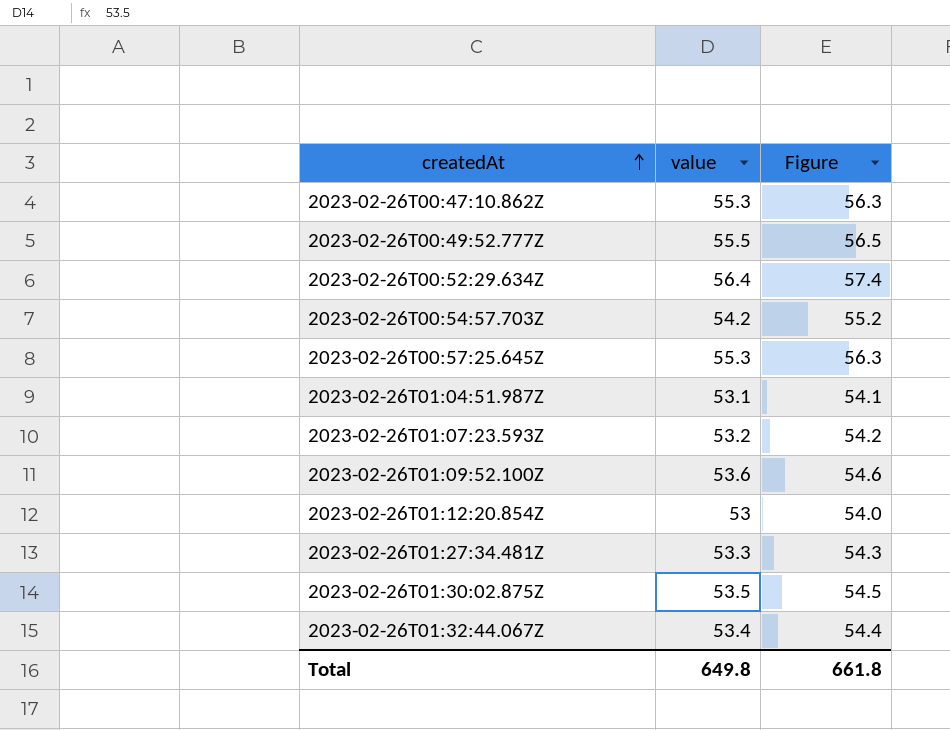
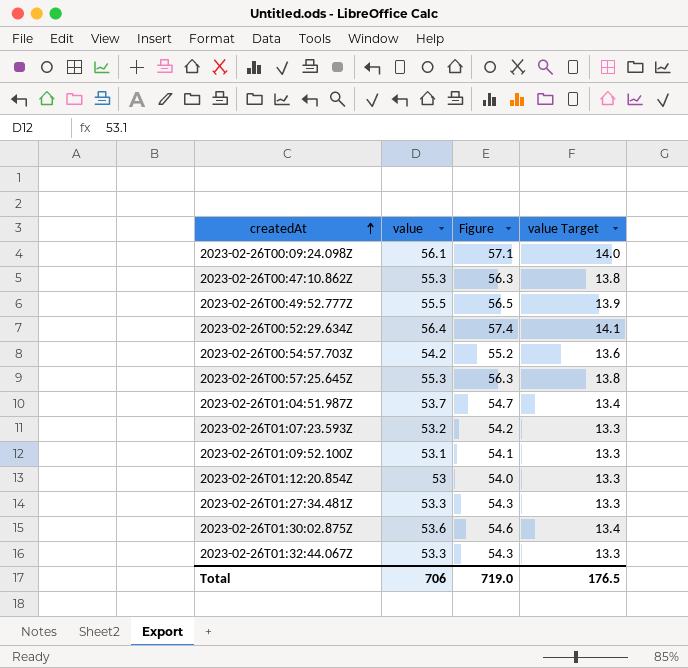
column value Target | formula: none -> [value] * 0.25
row 2023-02-26T00:09:24.098Z: none -> 56.1 | 57.1 | 14.0
2023-02-26T01:04:51.987Z | value: 53.1 -> 53.7
2023-02-26T01:04:51.987Z | Figure: 54.1 -> 54.7
2023-02-26T01:09:52.100Z | value: 53.6 -> 53.1
2023-02-26T01:09:52.100Z | Figure: 54.6 -> 54.1
2023-02-26T01:30:02.875Z | value: 53.5 -> 53.6
2023-02-26T01:30:02.875Z | Figure: 54.5 -> 54.6
2023-02-26T01:32:44.067Z | value: 53.4 -> 53.3
2023-02-26T01:32:44.067Z | Figure: 54.4 -> 54.3
Total | value: 649.8 -> 706
Total | Figure: 661.8 -> 719.0

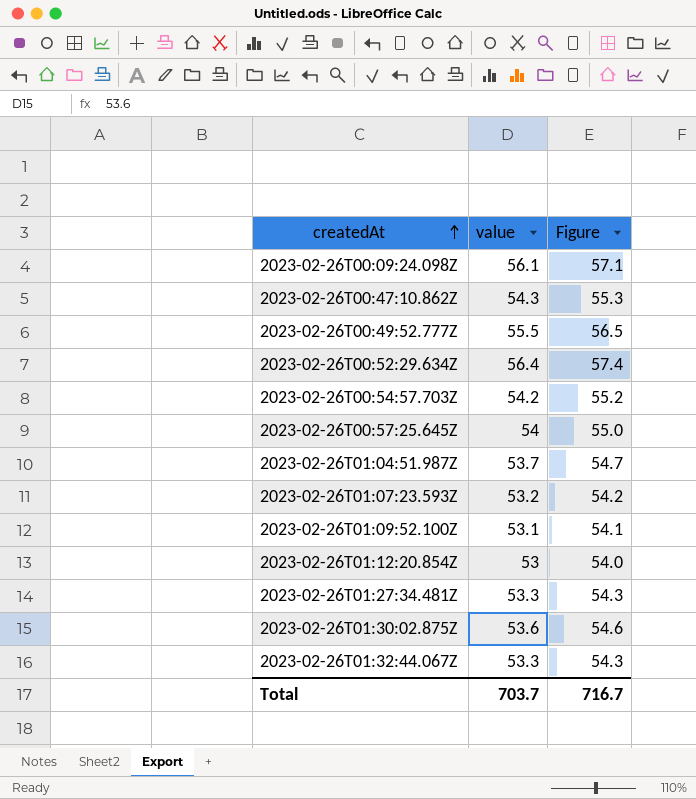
column value Target | formula: [value] * 0.25 -> none
2023-02-26T00:47:10.862Z | value: 55.3 -> 54.3
2023-02-26T00:47:10.862Z | Figure: 56.3 -> 55.3
2023-02-26T00:57:25.645Z | value: 55.3 -> 54
2023-02-26T00:57:25.645Z | Figure: 56.3 -> 55.0
Total | value: 706 -> 703.7
Total | Figure: 719.0 -> 716.7

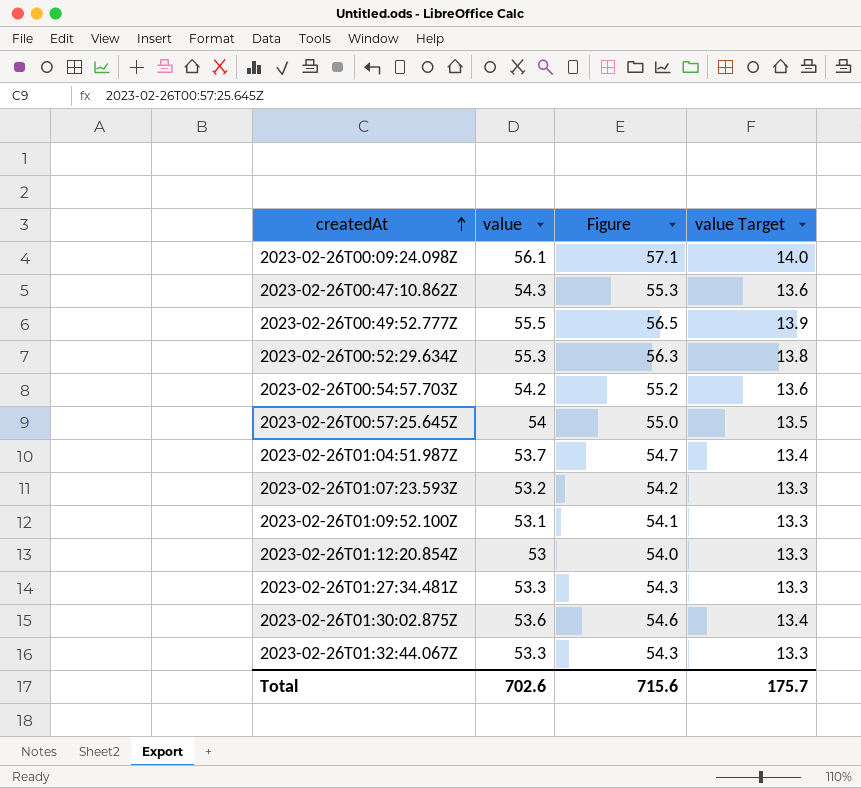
column value Target | formula: none -> [value] * 0.25
2023-02-26T00:52:29.634Z | value: 56.4 -> 55.3
2023-02-26T00:52:29.634Z | Figure: 57.4 -> 56.3
Total | value: 703.7 -> 702.6
Total | Figure: 716.7 -> 715.6

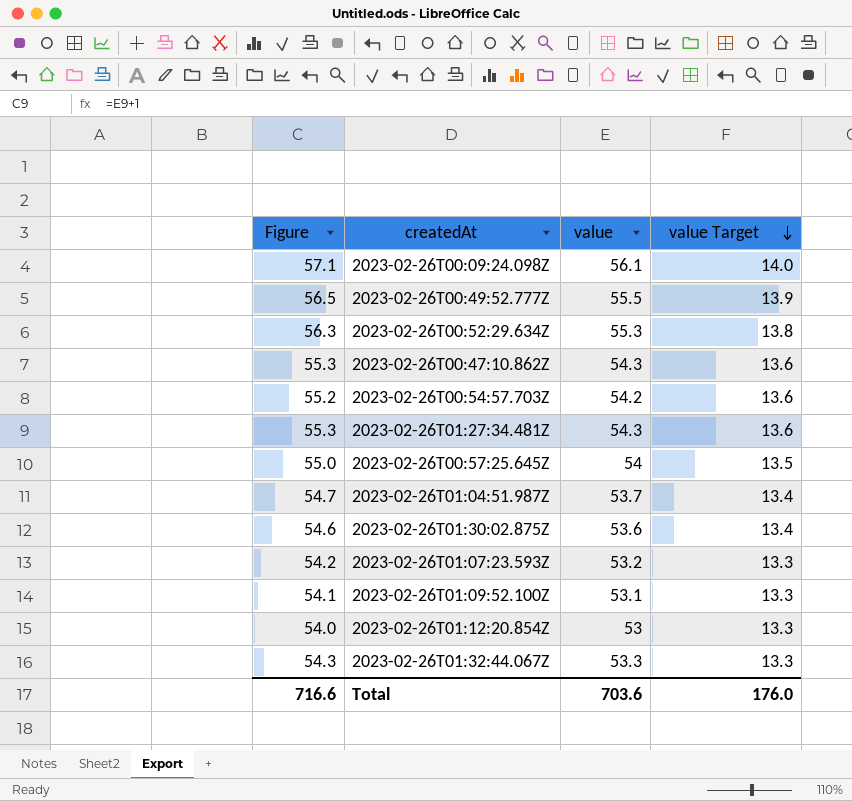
row order: createdAt ascending -> value Target descending
column Figure | position: 3 -> 1
2023-02-26T01:27:34.481Z | Figure: 54.3 -> 55.3
2023-02-26T01:27:34.481Z | value: 53.3 -> 54.3
2023-02-26T01:27:34.481Z | value Target: 13.3 -> 13.6
Total | Figure: 715.6 -> 716.6
Total | value: 702.6 -> 703.6
Total | value Target: 175.7 -> 176.0

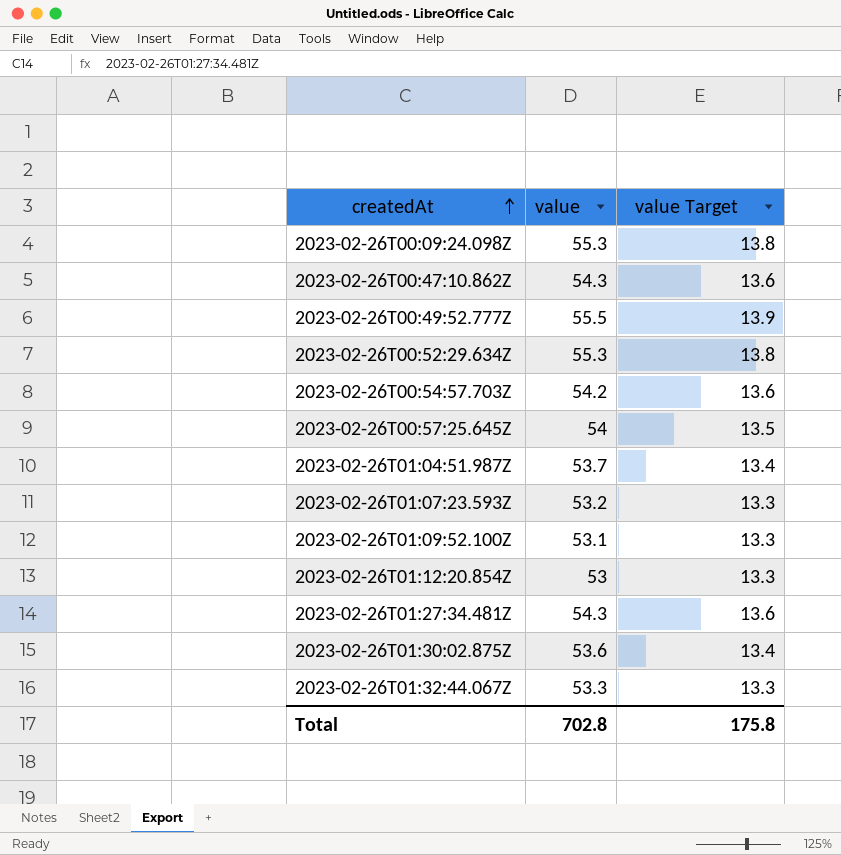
row order: value Target descending -> createdAt ascending
column Figure | formula: [value] + 1 -> none
2023-02-26T00:09:24.098Z | value: 56.1 -> 55.3
2023-02-26T00:09:24.098Z | value Target: 14.0 -> 13.8
Total | value: 703.6 -> 702.8
Total | value Target: 176.0 -> 175.8

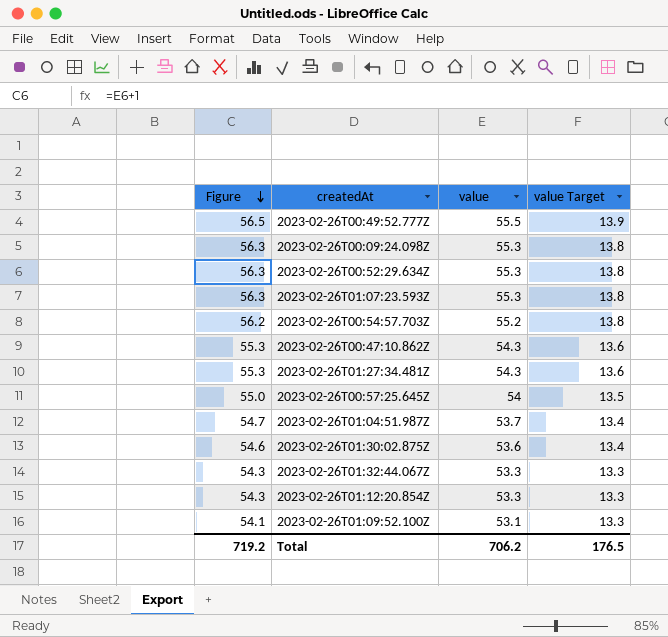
row order: createdAt ascending -> Figure descending
column Figure | formula: none -> [value] + 1
2023-02-26T01:07:23.593Z | value: 53.2 -> 55.3
2023-02-26T01:07:23.593Z | value Target: 13.3 -> 13.8
2023-02-26T00:54:57.703Z | value: 54.2 -> 55.2
2023-02-26T00:54:57.703Z | value Target: 13.6 -> 13.8
2023-02-26T01:12:20.854Z | value: 53 -> 53.3
Total | value: 702.8 -> 706.2
Total | value Target: 175.8 -> 176.5

